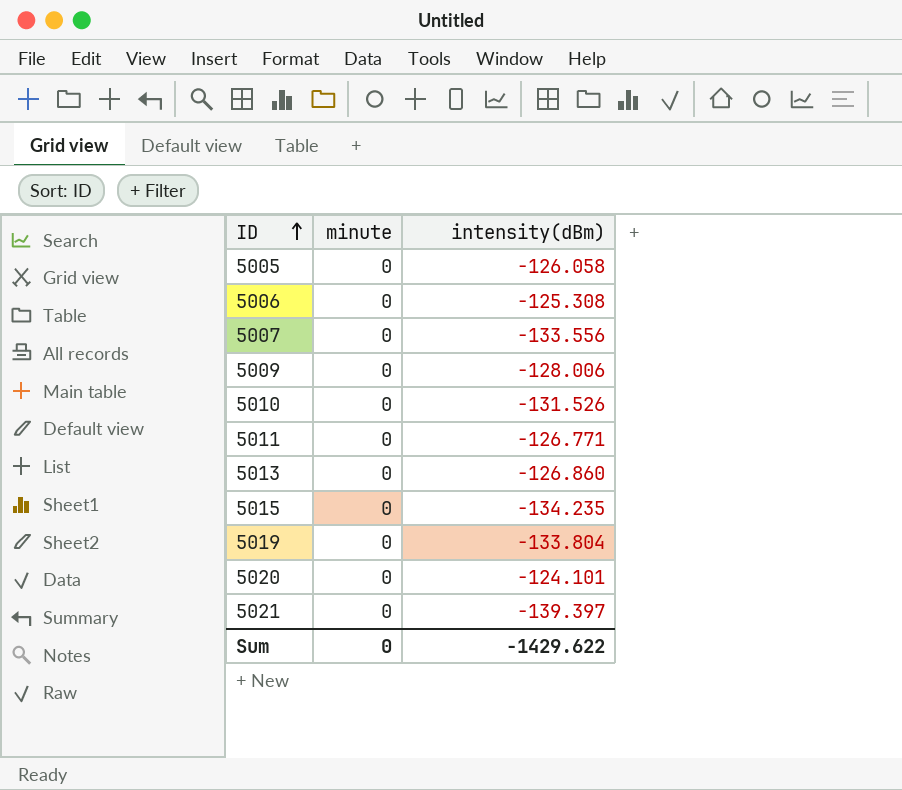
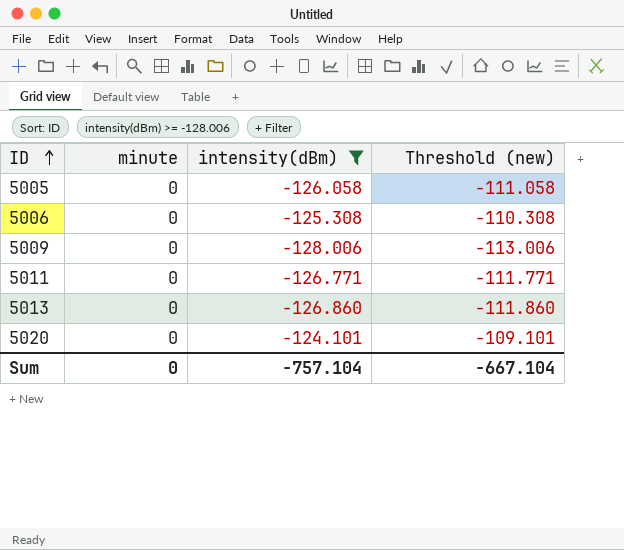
filter: none -> intensity(dBm) >= -128.006
column Threshold (new) | formula: none -> [intensity(dBm)] + 15
Sum | intensity(dBm): -1429.622 -> -757.104

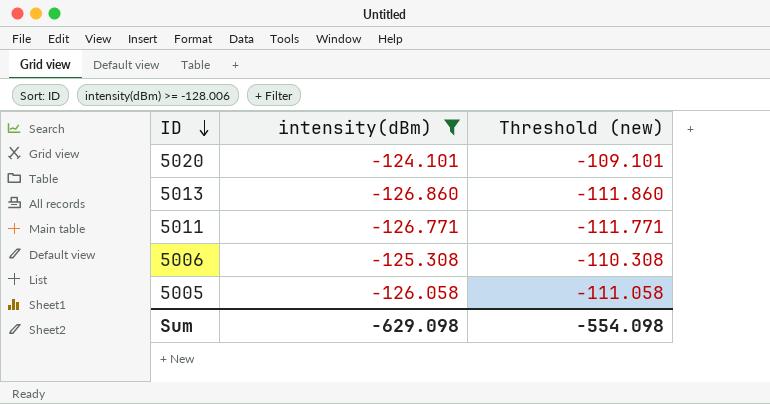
row order: ID ascending -> ID descending
column minute | position: 2 -> none
row 5009: 0 | -128.006 | -113.006 -> none
Sum | intensity(dBm): -757.104 -> -629.098
Sum | Threshold (new): -667.104 -> -554.098

